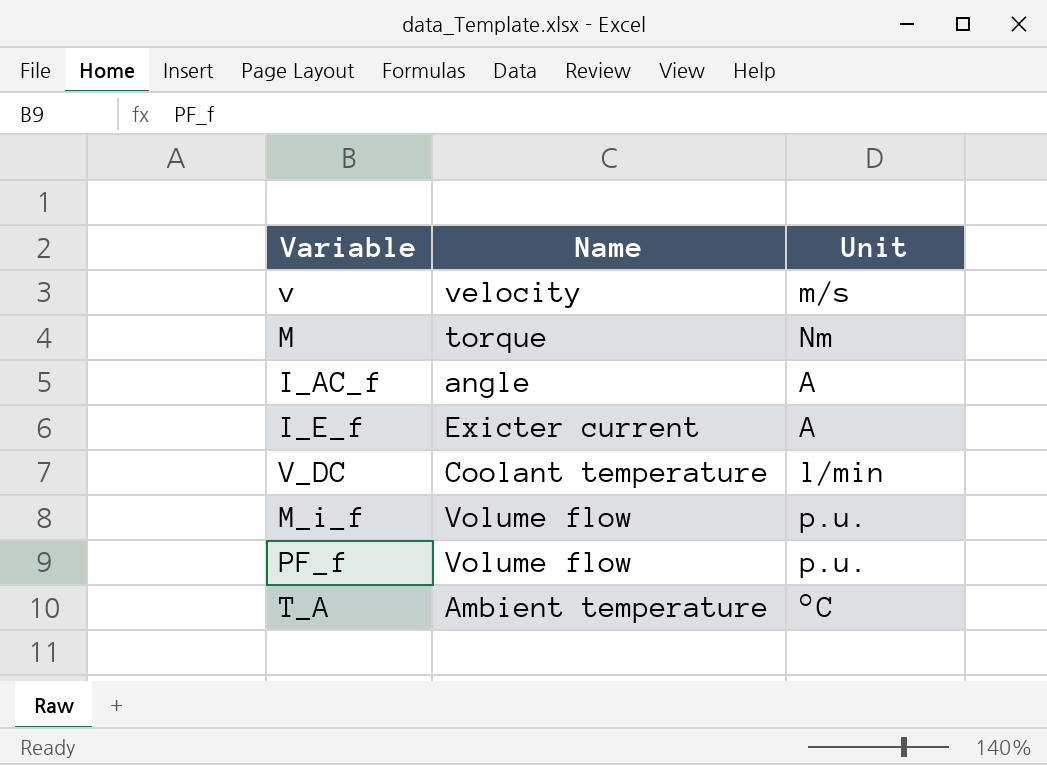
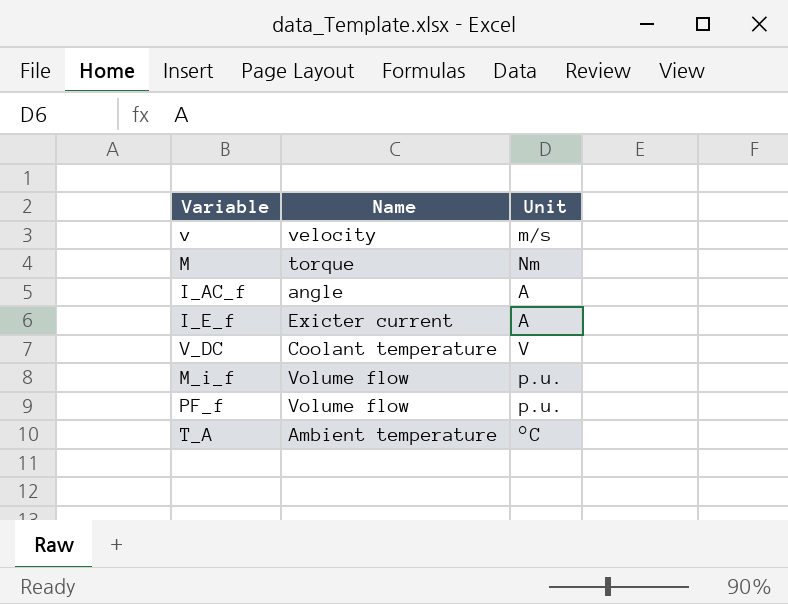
V_DC | Unit: l/min -> V

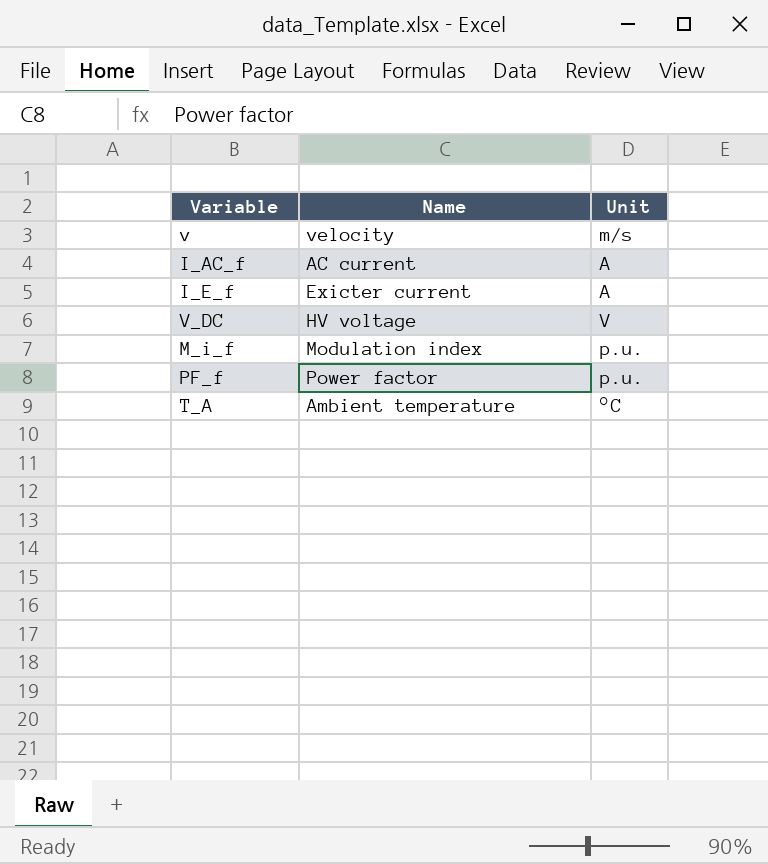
row M: torque | Nm -> none
I_AC_f | Name: angle -> AC current
V_DC | Name: Coolant temperature -> HV voltage
M_i_f | Name: Volume flow -> Modulation index
PF_f | Name: Volume flow -> Power factor

